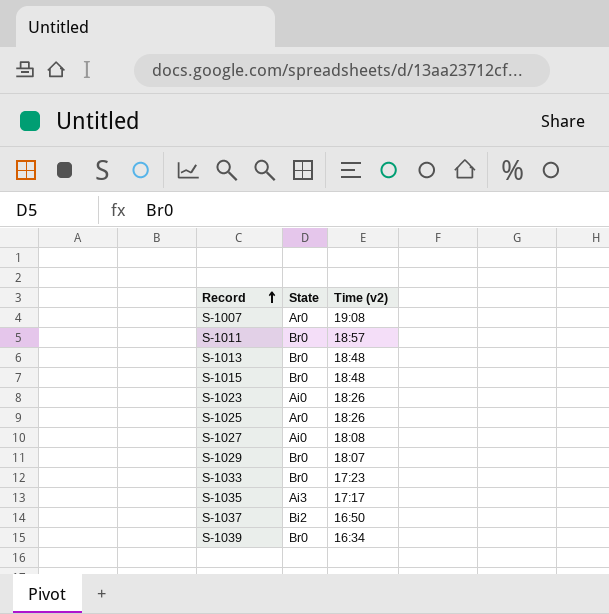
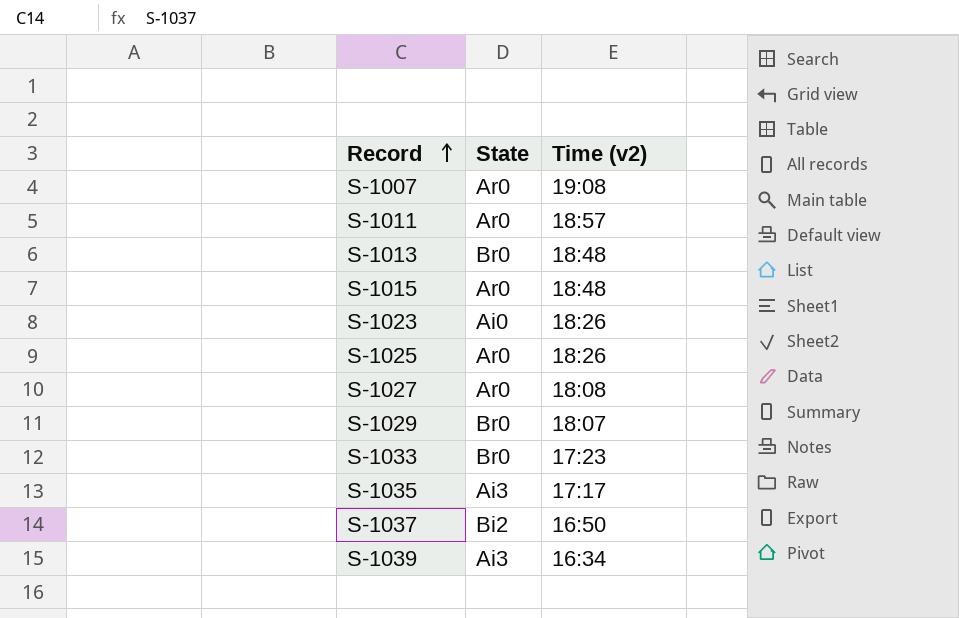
S-1011 | State: Br0 -> Ar0
S-1015 | State: Br0 -> Ar0
S-1027 | State: Ai0 -> Ar0
S-1039 | State: Br0 -> Ai3

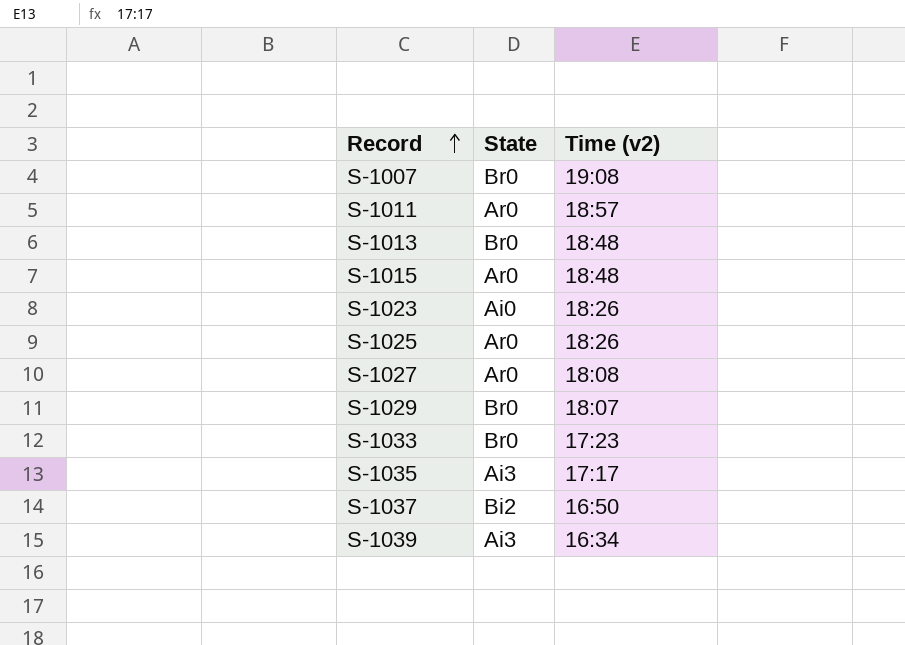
S-1007 | State: Ar0 -> Br0

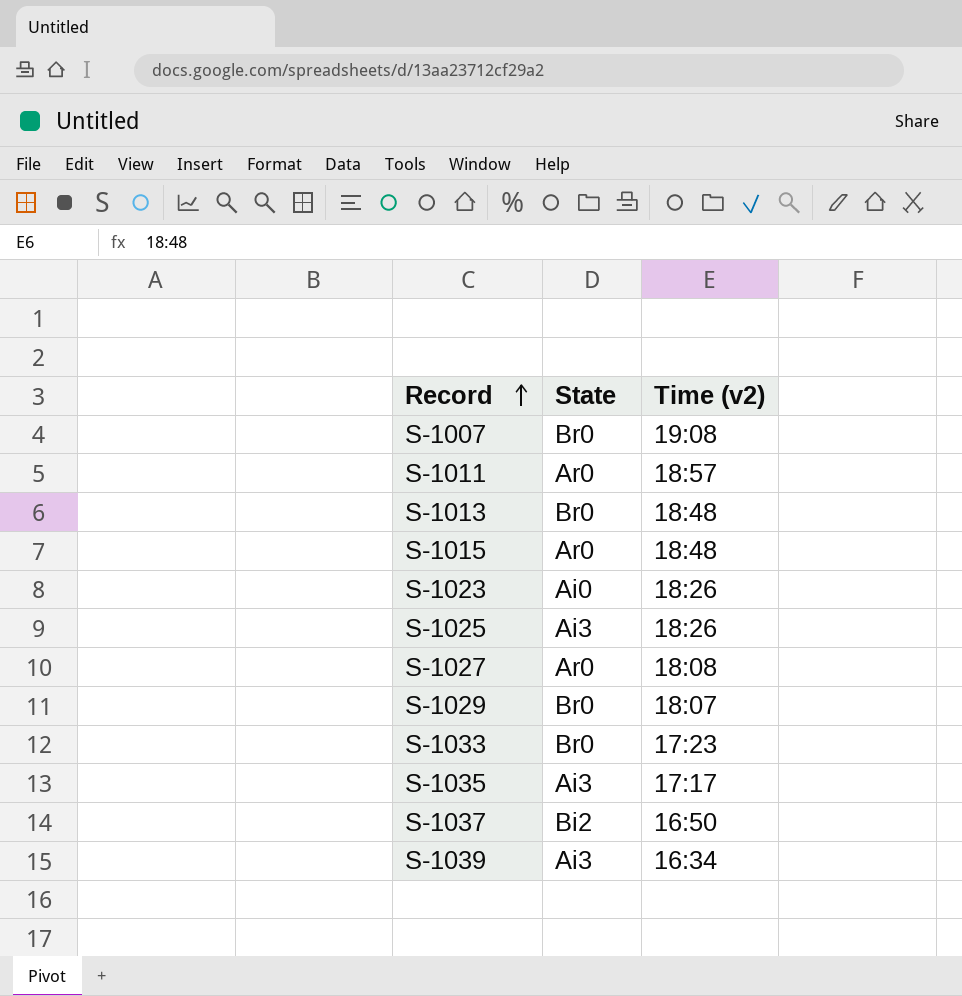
S-1025 | State: Ar0 -> Ai3

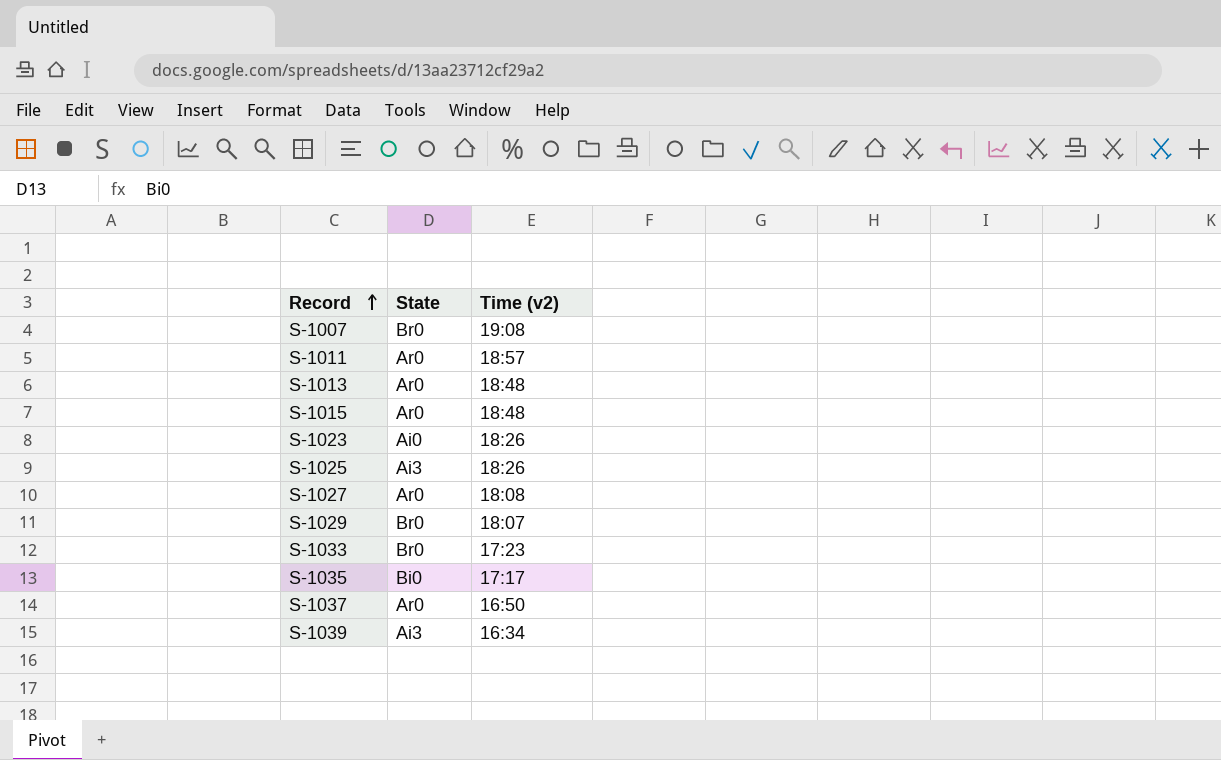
S-1013 | State: Br0 -> Ar0
S-1035 | State: Ai3 -> Bi0
S-1037 | State: Bi2 -> Ar0

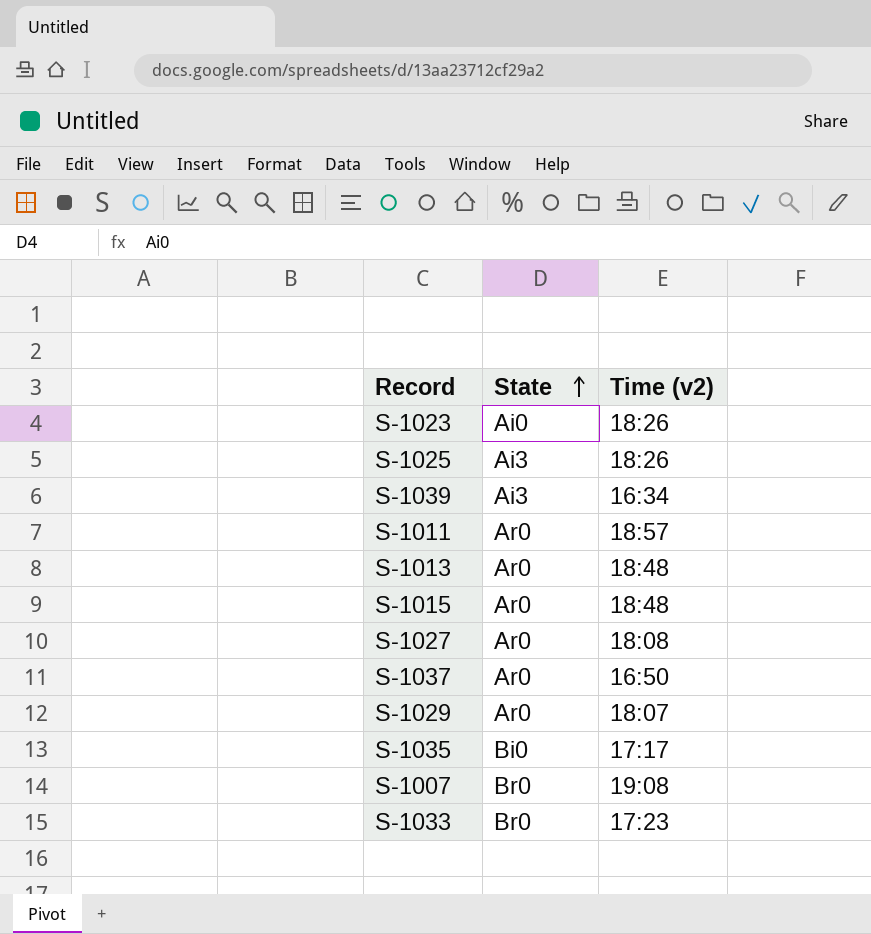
row order: Record ascending -> State ascending
S-1029 | State: Br0 -> Ar0

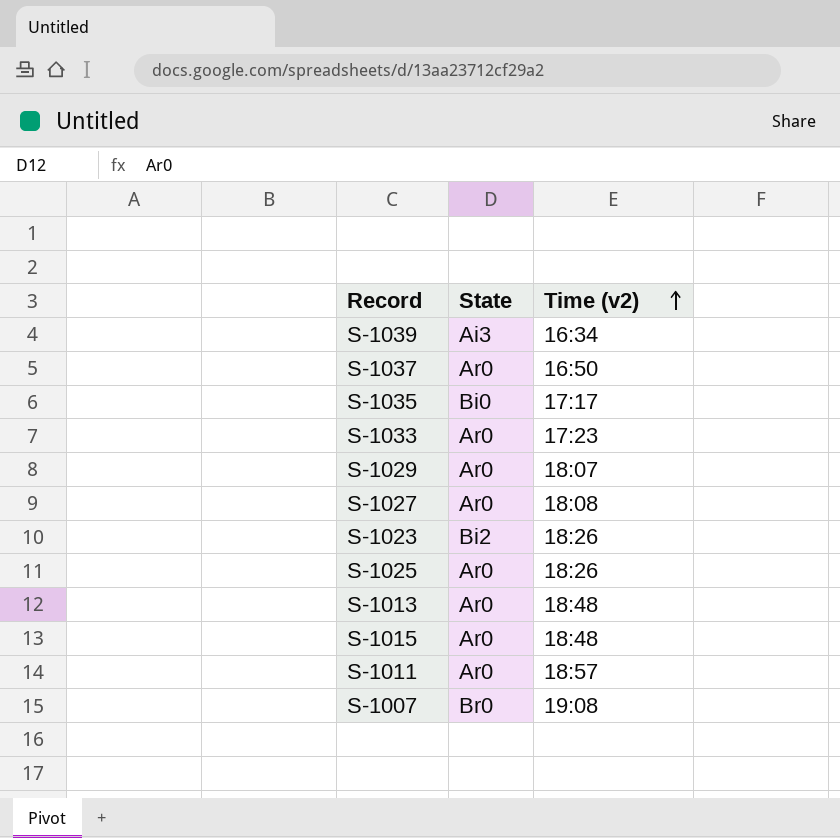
row order: State ascending -> Time (v2) ascending
S-1033 | State: Br0 -> Ar0
S-1023 | State: Ai0 -> Bi2
S-1025 | State: Ai3 -> Ar0

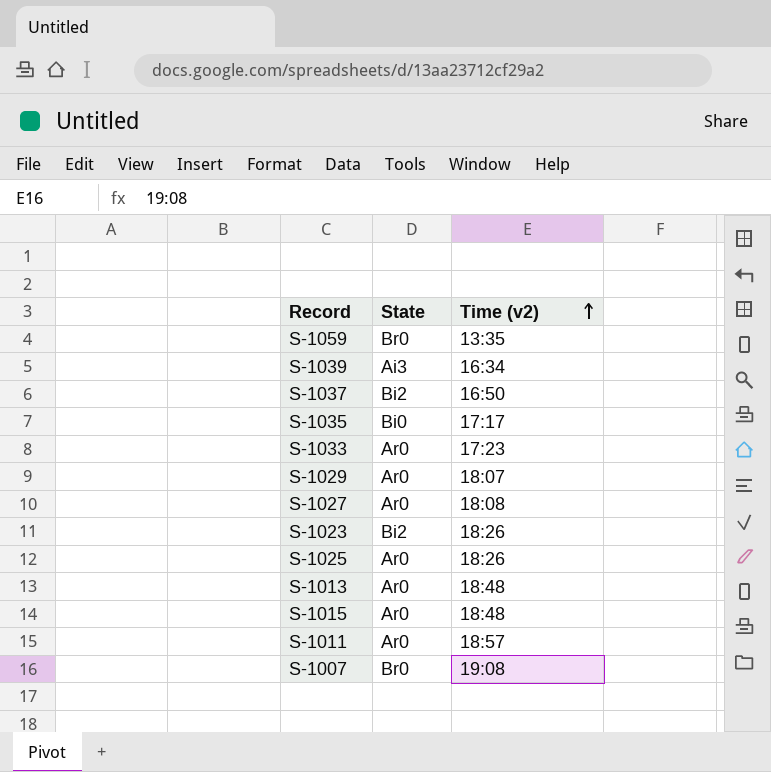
row S-1059: none -> Br0 | 13:35
S-1037 | State: Ar0 -> Bi2

